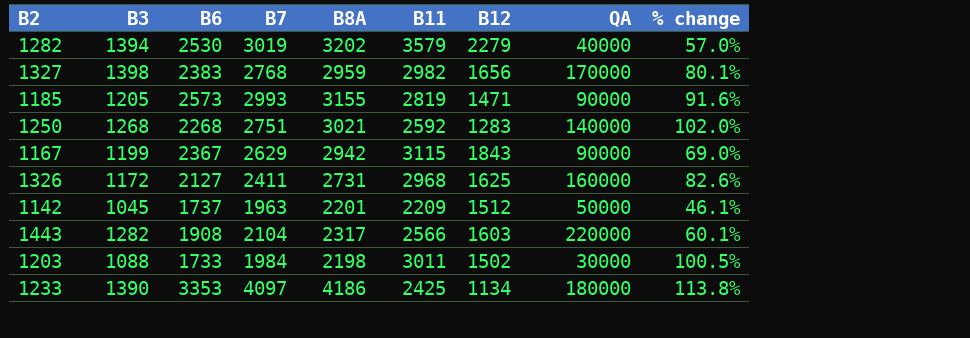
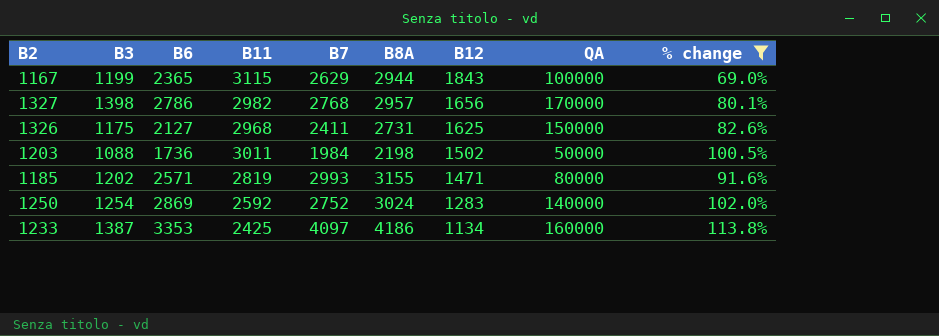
filter: none -> % change >= 69.0%
row order: none -> B12 descending
column B11 | position: 6 -> 4
1167 | B6: 2367 -> 2365
1167 | B8A: 2942 -> 2944
1167 | QA: 90000 -> 100000
1327 | B6: 2383 -> 2786
1327 | B8A: 2959 -> 2957
1326 | B3: 1172 -> 1175
1326 | QA: 160000 -> 150000
1203 | B6: 1733 -> 1736
1203 | QA: 30000 -> 50000
1185 | B3: 1205 -> 1202
1185 | B6: 2573 -> 2571
1185 | QA: 90000 -> 80000
1250 | B3: 1268 -> 1254
1250 | B6: 2268 -> 2869
1250 | B7: 2751 -> 2752
1250 | B8A: 3021 -> 3024
1233 | B3: 1390 -> 1387
1233 | QA: 180000 -> 160000

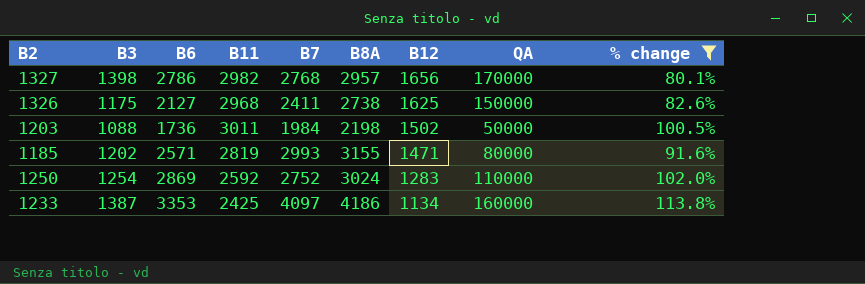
row 1167: 1199 | 2365 | 3115 | 2629 | 2944 | 1843 | 100000 | 69.0% -> none
1326 | B8A: 2731 -> 2738
1250 | QA: 140000 -> 110000

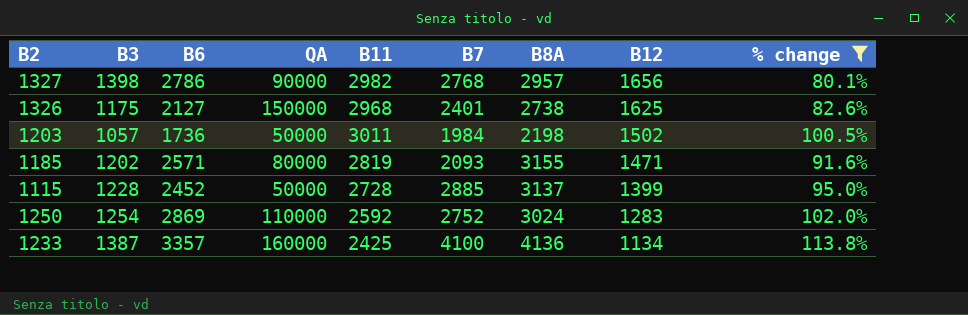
column QA | position: 8 -> 4
1327 | QA: 170000 -> 90000
1326 | B7: 2411 -> 2401
1203 | B3: 1088 -> 1057
1185 | B7: 2993 -> 2093
row 1115: none -> 1228 | 2452 | 50000 | 2728 | 2885 | 3137 | 1399 | 95.0%
1233 | B6: 3353 -> 3357
1233 | B7: 4097 -> 4100
1233 | B8A: 4186 -> 4136

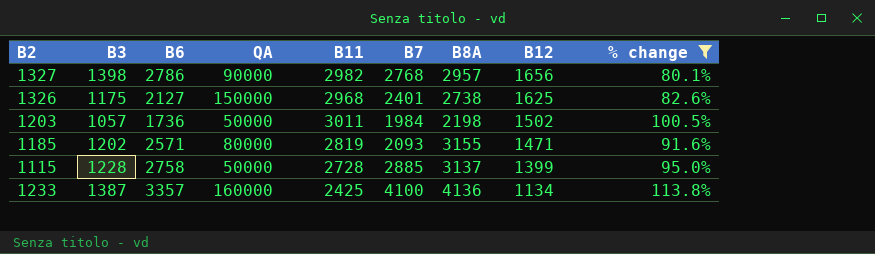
row 1250: 1254 | 2869 | 110000 | 2592 | 2752 | 3024 | 1283 | 102.0% -> none
1115 | B6: 2452 -> 2758

